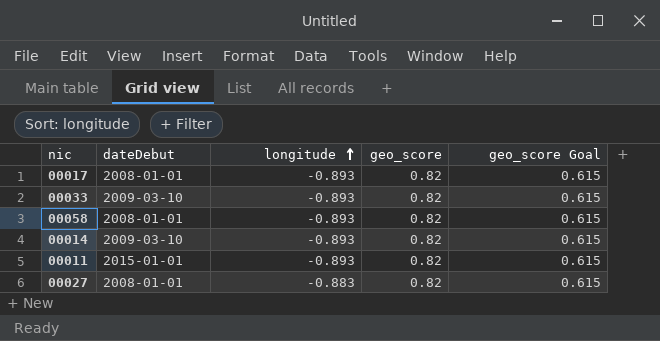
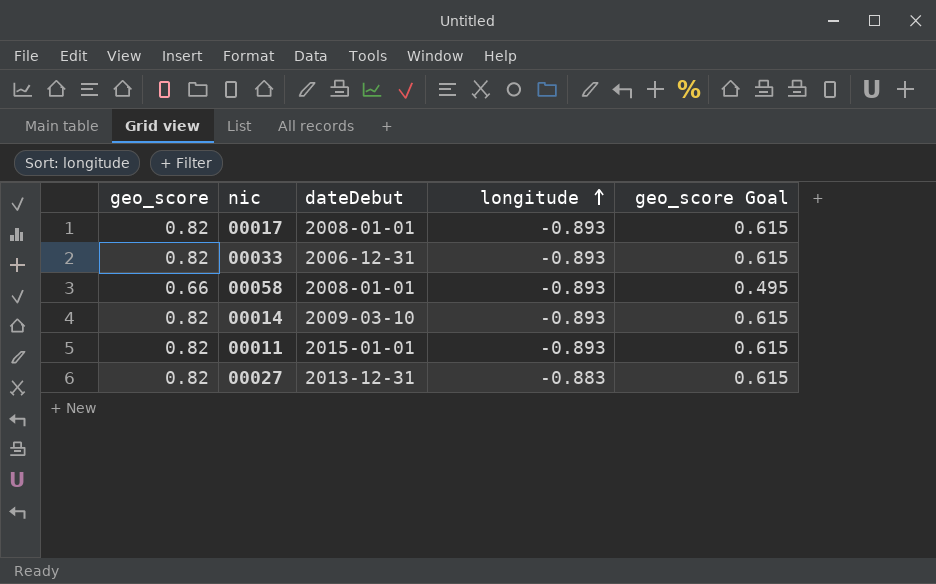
column geo_score | position: 4 -> 1
00033 | dateDebut: 2009-03-10 -> 2006-12-31
00058 | geo_score: 0.82 -> 0.66
00058 | geo_score Goal: 0.615 -> 0.495
00027 | dateDebut: 2008-01-01 -> 2013-12-31

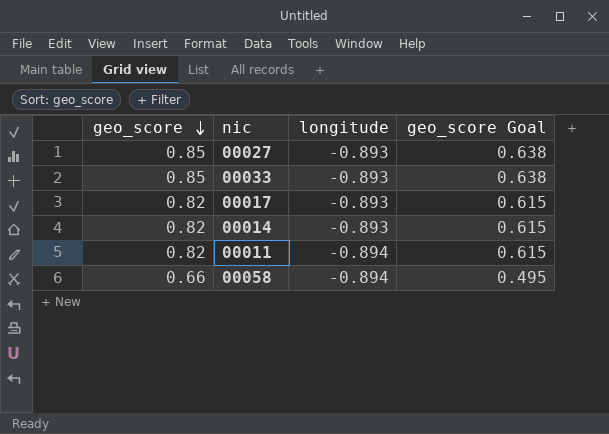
row order: longitude ascending -> geo_score descending
column dateDebut | position: 3 -> none
00027 | geo_score: 0.82 -> 0.85
00027 | longitude: -0.883 -> -0.893
00027 | geo_score Goal: 0.615 -> 0.638
00033 | geo_score: 0.82 -> 0.85
00033 | geo_score Goal: 0.615 -> 0.638
00011 | longitude: -0.893 -> -0.894
00058 | longitude: -0.893 -> -0.894

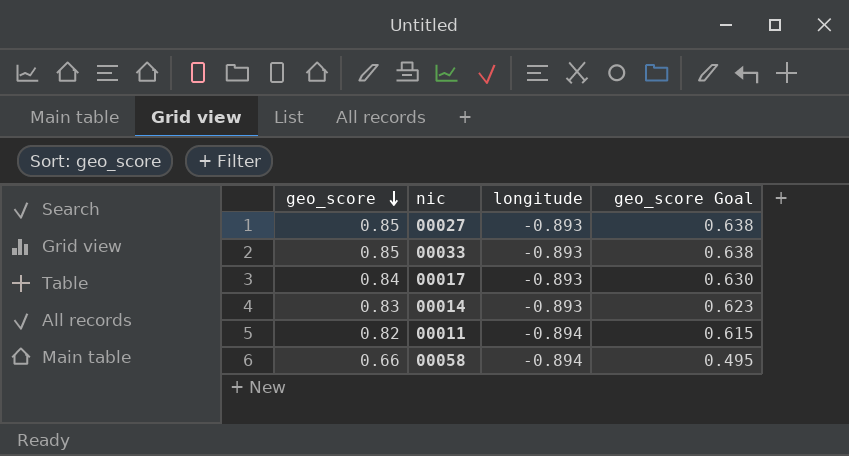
00017 | geo_score: 0.82 -> 0.84
00017 | geo_score Goal: 0.615 -> 0.630
00014 | geo_score: 0.82 -> 0.83
00014 | geo_score Goal: 0.615 -> 0.623

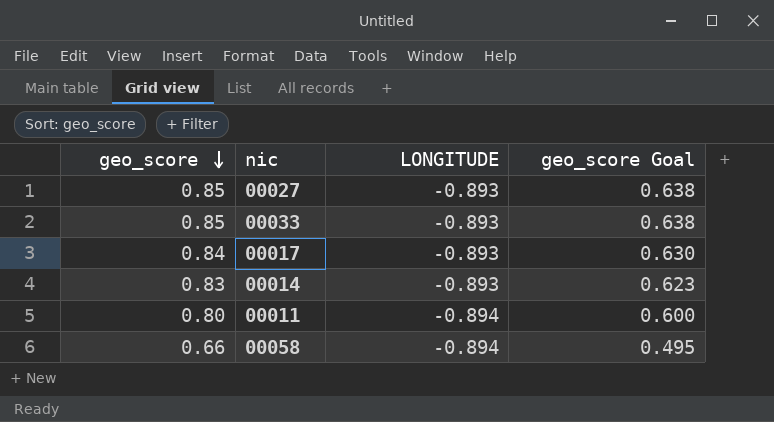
column name: longitude -> LONGITUDE
00011 | geo_score: 0.82 -> 0.80
00011 | geo_score Goal: 0.615 -> 0.600

